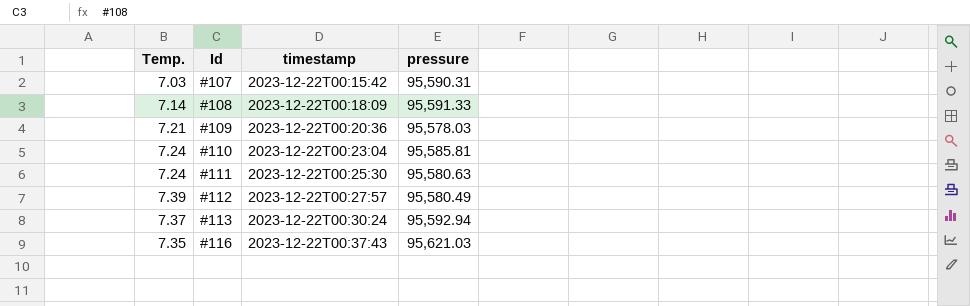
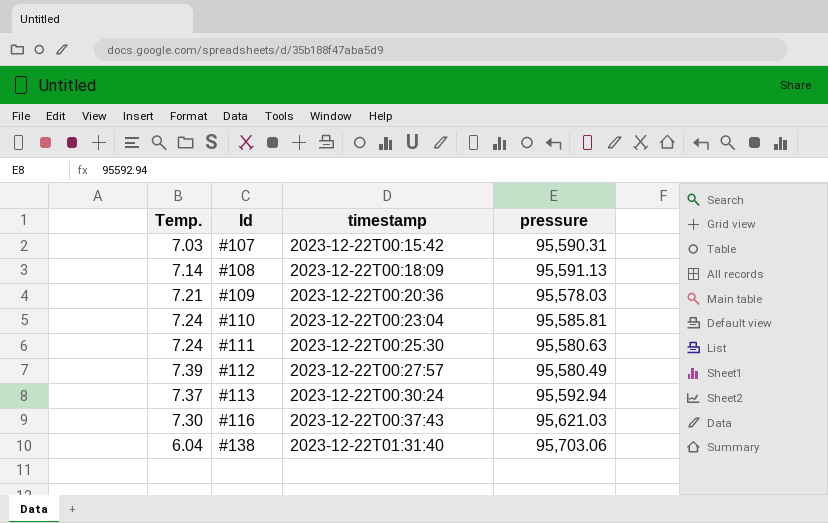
#108 | pressure: 95,591.33 -> 95,591.13
#116 | Temp.: 7.35 -> 7.30
row #138: none -> 6.04 | 2023-12-22T01:31:40 | 95,703.06

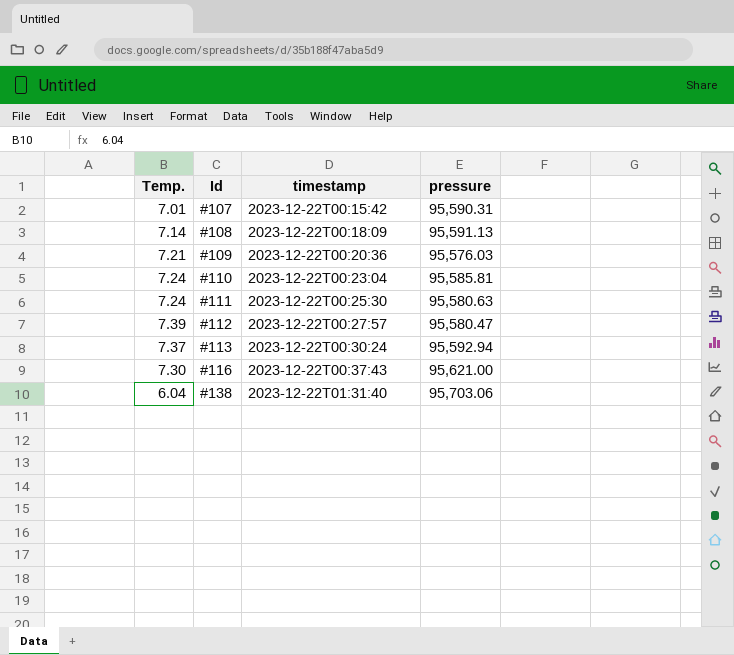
#107 | Temp.: 7.03 -> 7.01
#109 | pressure: 95,578.03 -> 95,576.03
#112 | pressure: 95,580.49 -> 95,580.47
#116 | pressure: 95,621.03 -> 95,621.00

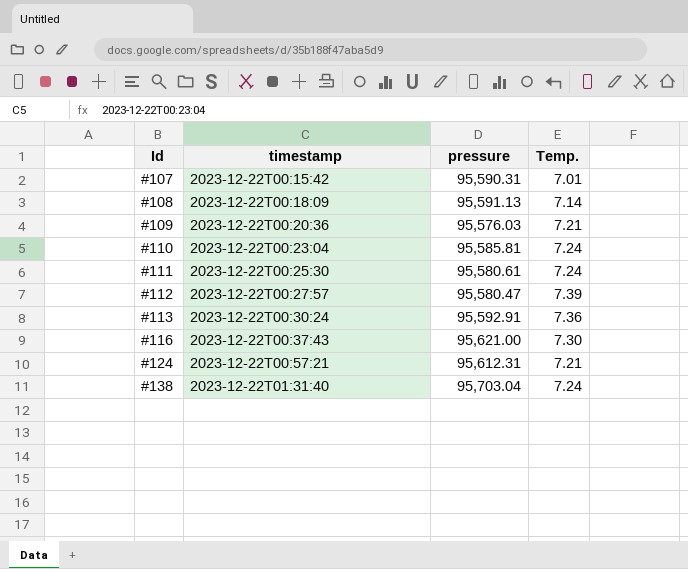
column Temp. | position: 1 -> 4
#111 | pressure: 95,580.63 -> 95,580.61
#113 | pressure: 95,592.94 -> 95,592.91
#113 | Temp.: 7.37 -> 7.36
row #124: none -> 2023-12-22T00:57:21 | 95,612.31 | 7.21
#138 | pressure: 95,703.06 -> 95,703.04
#138 | Temp.: 6.04 -> 7.24

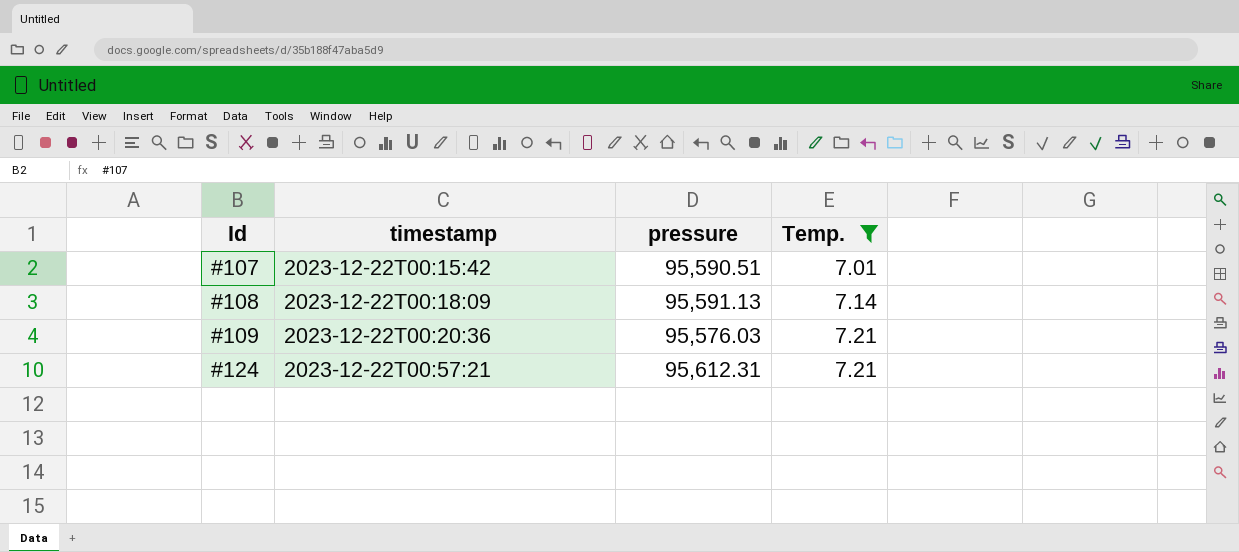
filter: none -> Temp. <= 7.21
#107 | pressure: 95,590.31 -> 95,590.51

